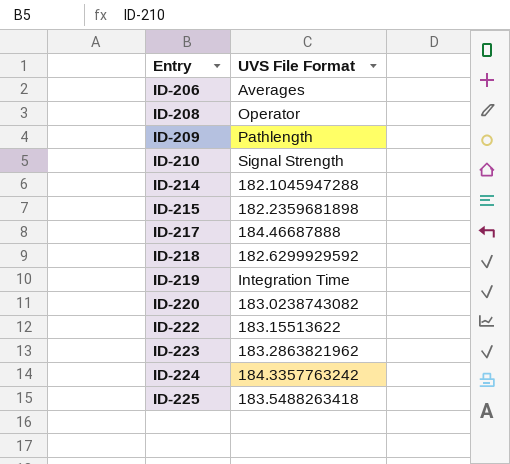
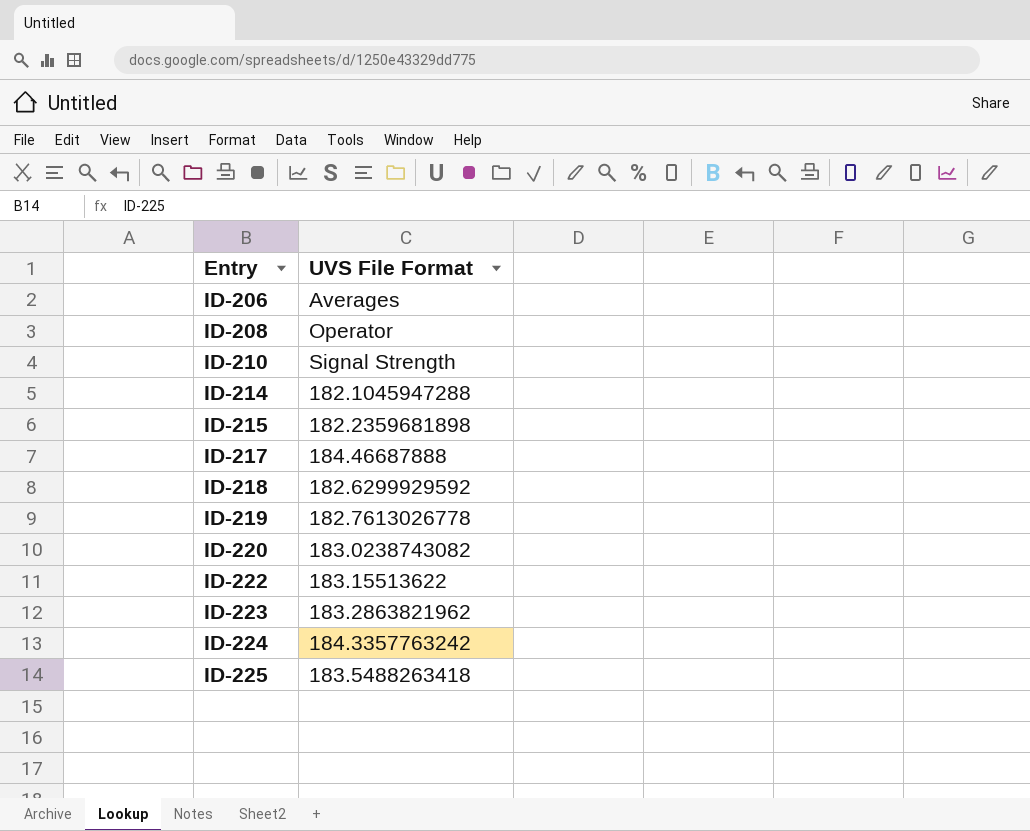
row ID-209: Pathlength -> none
ID-219 | UVS File Format: Integration Time -> 182.7613026778

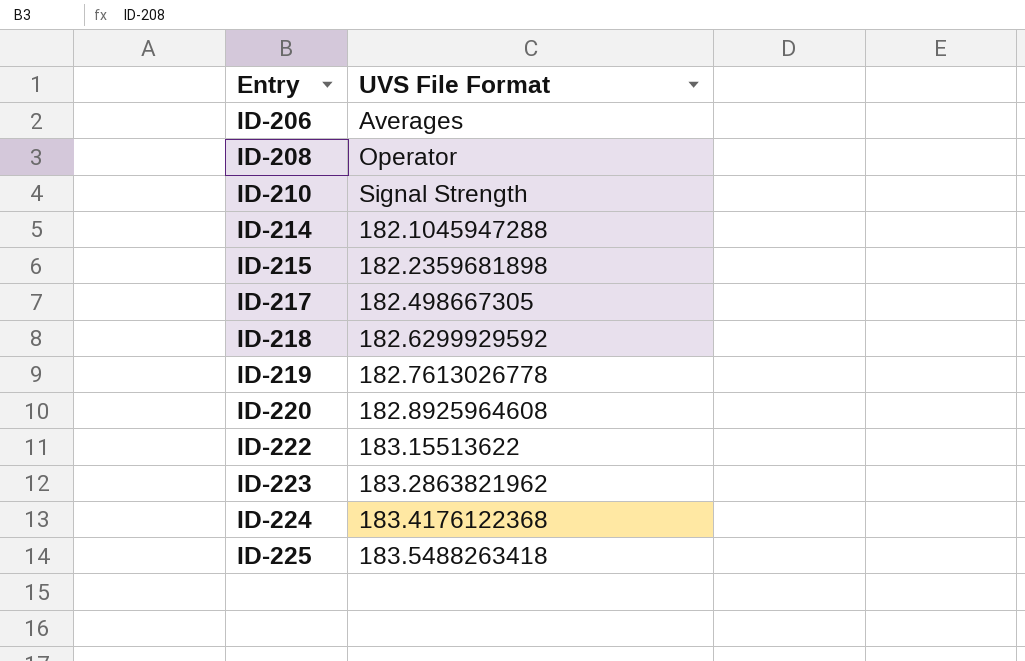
ID-217 | UVS File Format: 184.46687888 -> 182.498667305
ID-220 | UVS File Format: 183.0238743082 -> 182.8925964608
ID-224 | UVS File Format: 184.3357763242 -> 183.4176122368

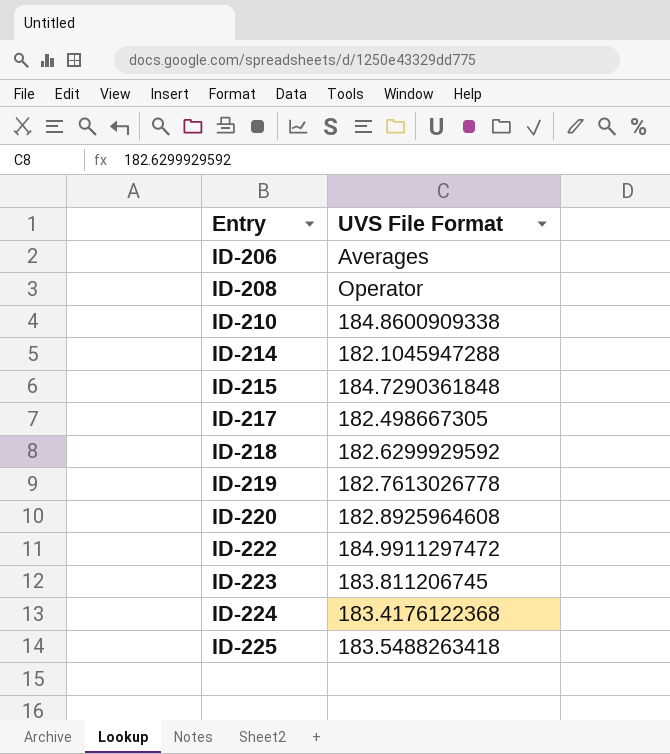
ID-210 | UVS File Format: Signal Strength -> 184.8600909338
ID-215 | UVS File Format: 182.2359681898 -> 184.7290361848
ID-222 | UVS File Format: 183.15513622 -> 184.9911297472
ID-223 | UVS File Format: 183.2863821962 -> 183.811206745

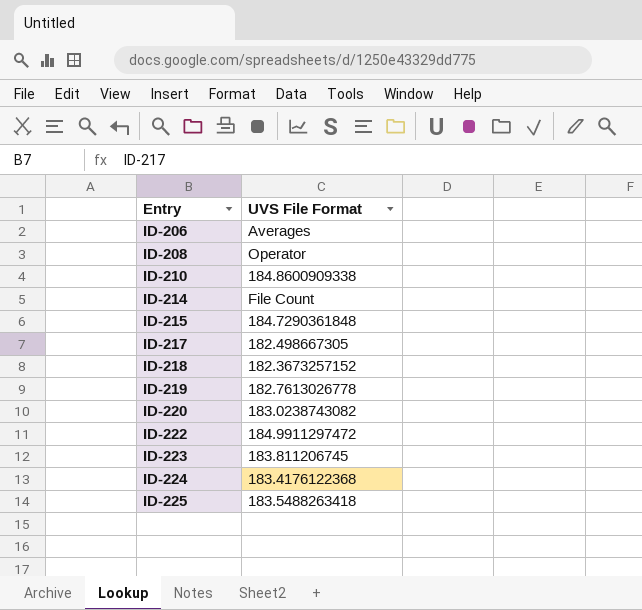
ID-214 | UVS File Format: 182.1045947288 -> File Count
ID-218 | UVS File Format: 182.6299929592 -> 182.3673257152
ID-220 | UVS File Format: 182.8925964608 -> 183.0238743082

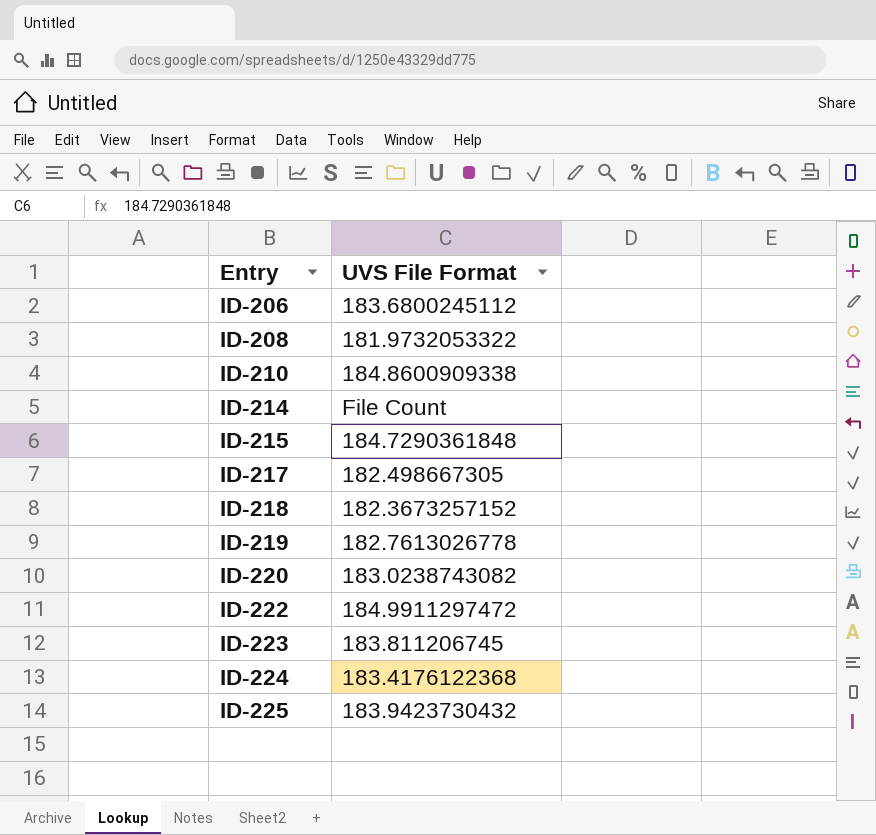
ID-206 | UVS File Format: Averages -> 183.6800245112
ID-208 | UVS File Format: Operator -> 181.9732053322
ID-225 | UVS File Format: 183.5488263418 -> 183.9423730432

